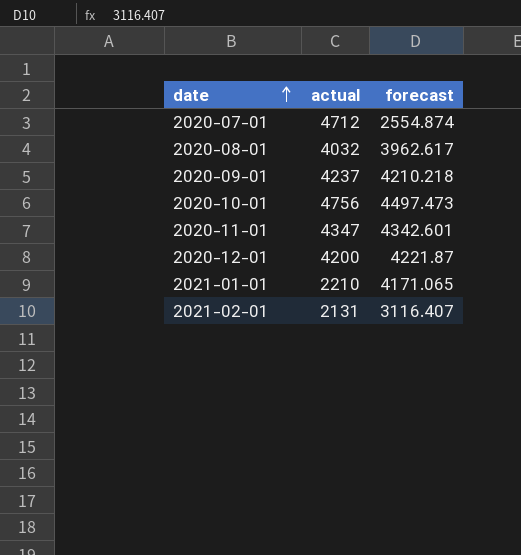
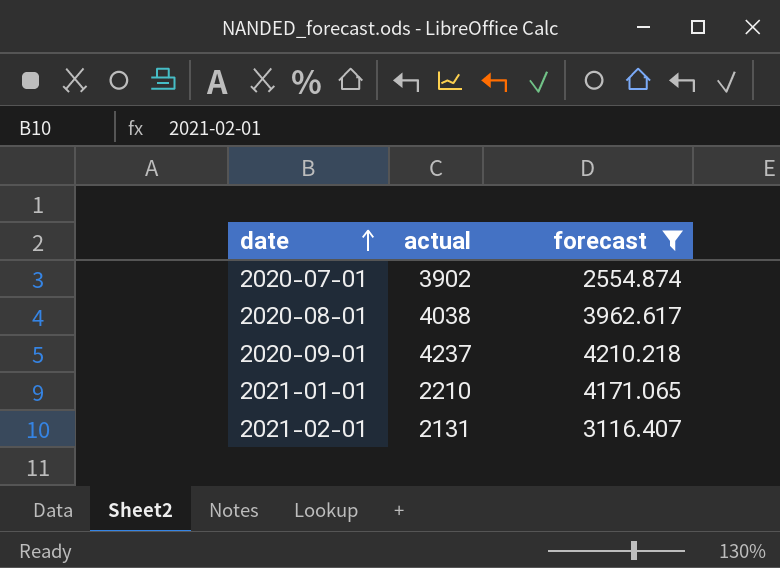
filter: none -> forecast <= 4210.218
2020-07-01 | actual: 4712 -> 3902
2020-08-01 | actual: 4032 -> 4038

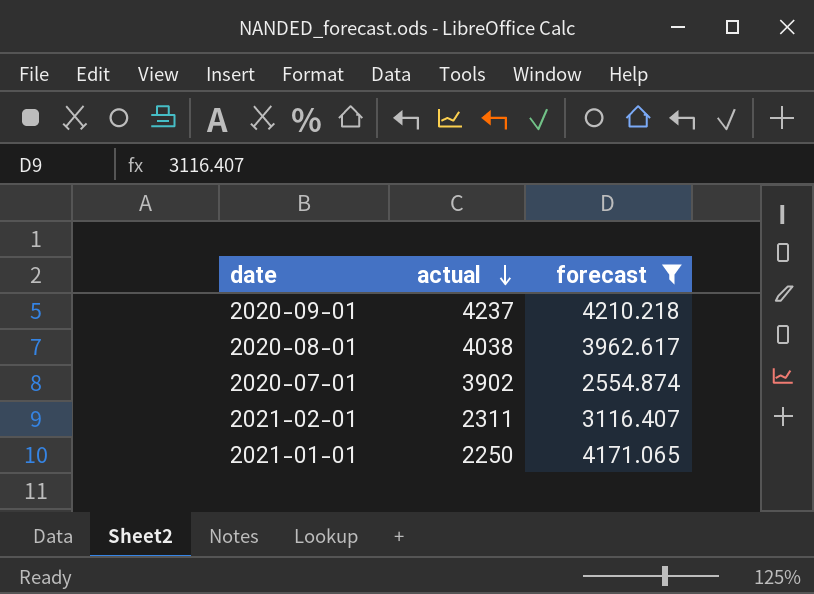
row order: date ascending -> actual descending
2021-02-01 | actual: 2131 -> 2311
2021-01-01 | actual: 2210 -> 2250

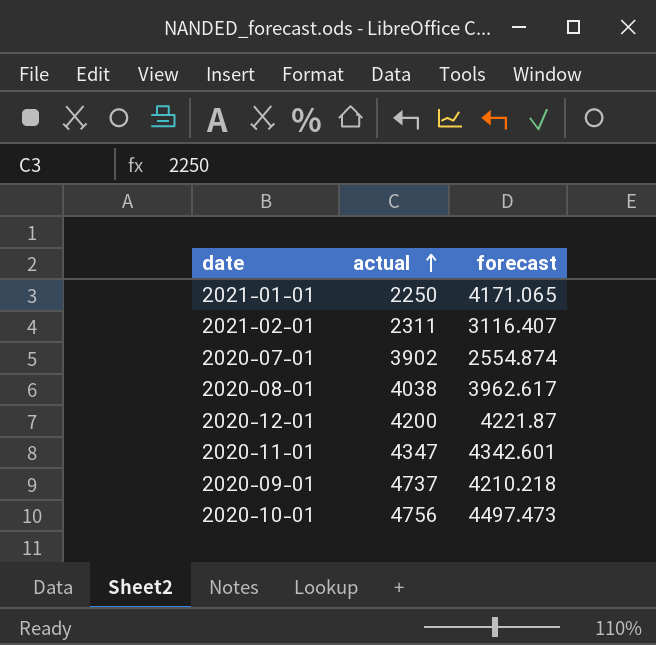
filter: forecast <= 4210.218 -> none
row order: actual descending -> actual ascending
2020-09-01 | actual: 4237 -> 4737

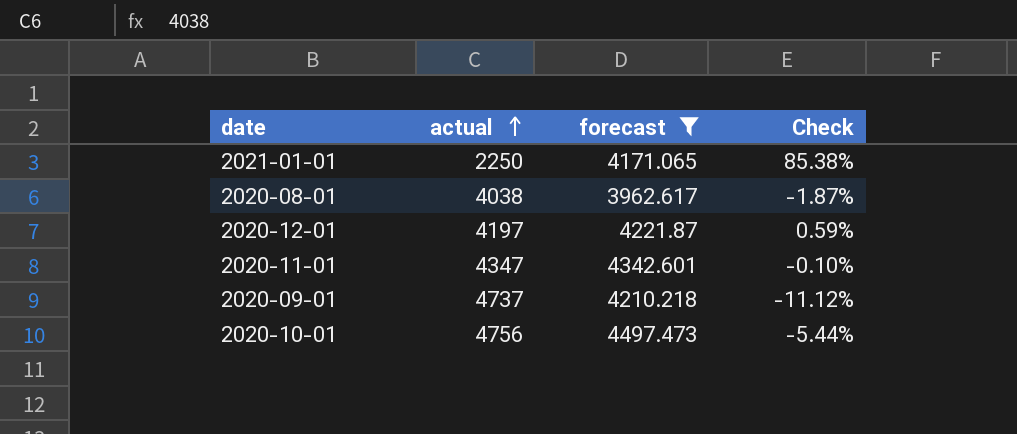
filter: none -> forecast >= 3962.617
column Check | formula: none -> ([forecast] - [actual]) / [actual]
2020-12-01 | actual: 4200 -> 4197

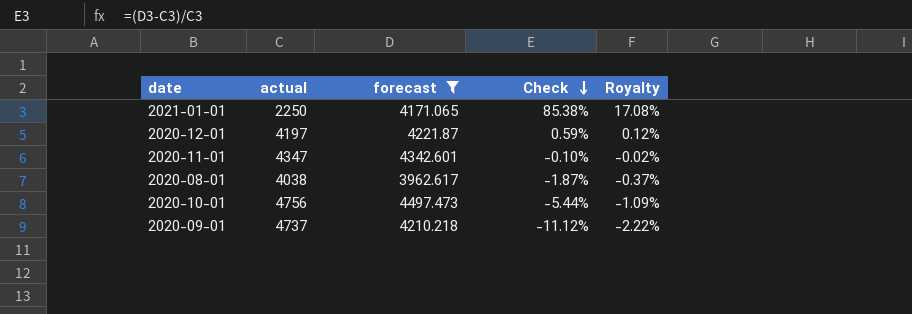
row order: actual ascending -> Check descending
column Royalty | formula: none -> [Check] * 0.2

